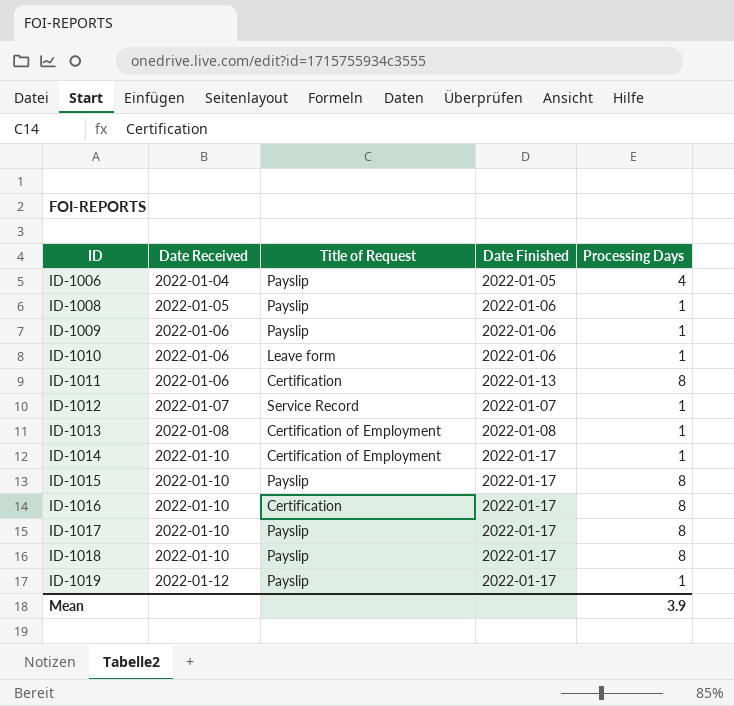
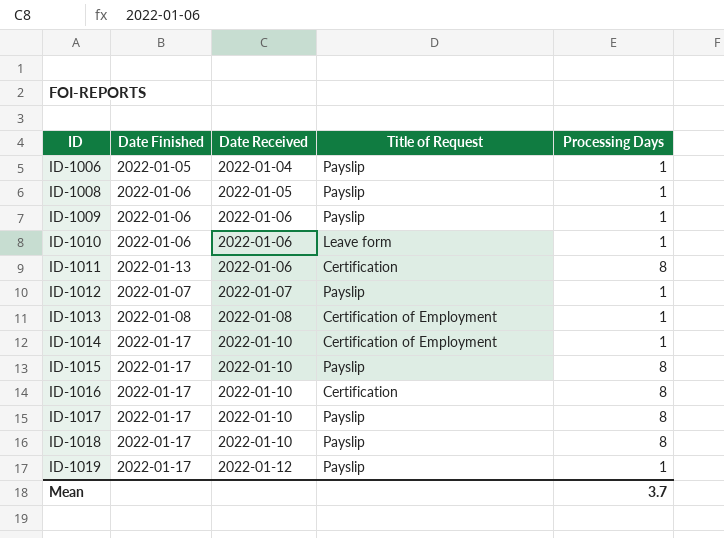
column Date Finished | position: 4 -> 2
ID-1006 | Processing Days: 4 -> 1
ID-1012 | Title of Request: Service Record -> Payslip
Mean | Processing Days: 3.9 -> 3.7

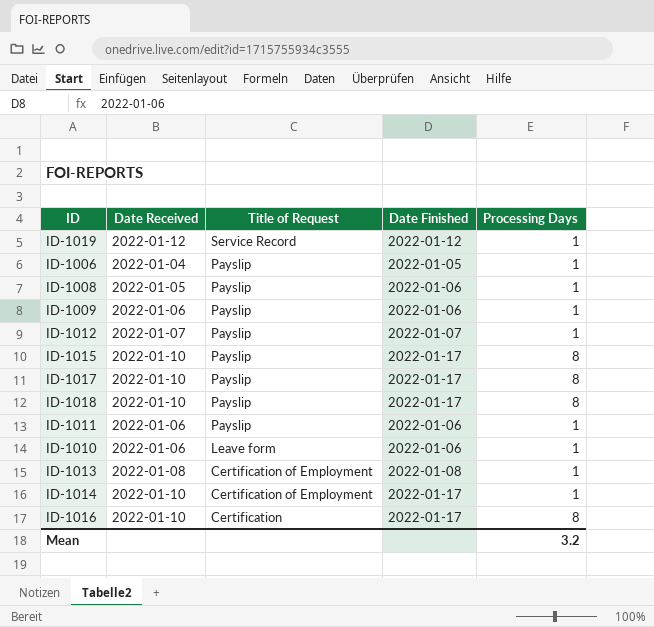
row order: ID ascending -> Title of Request descending
column Date Finished | position: 2 -> 4
ID-1019 | Title of Request: Payslip -> Service Record
ID-1019 | Date Finished: 2022-01-17 -> 2022-01-12
ID-1011 | Title of Request: Certification -> Payslip
ID-1011 | Date Finished: 2022-01-13 -> 2022-01-06
ID-1011 | Processing Days: 8 -> 1
Mean | Processing Days: 3.7 -> 3.2

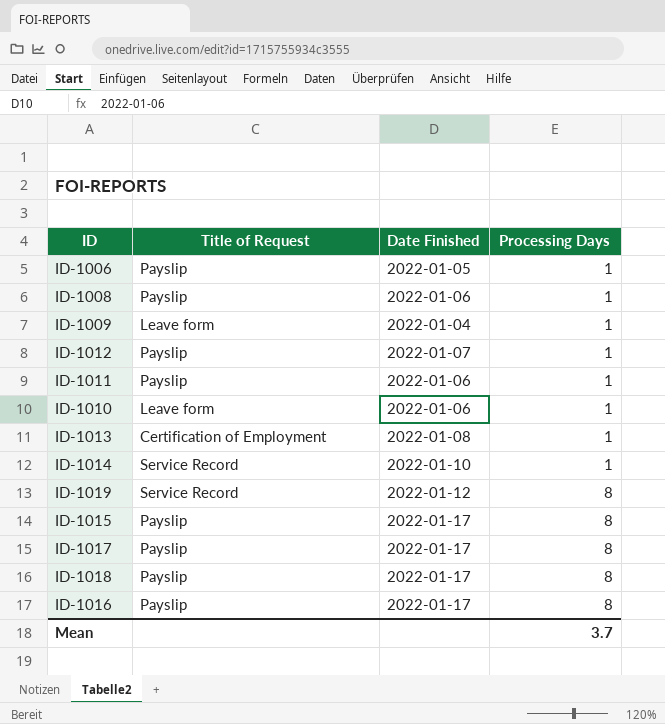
row order: Title of Request descending -> Processing Days ascending
column Date Received | position: 2 -> none
ID-1009 | Title of Request: Payslip -> Leave form
ID-1009 | Date Finished: 2022-01-06 -> 2022-01-04
ID-1014 | Title of Request: Certification of Employment -> Service Record
ID-1014 | Date Finished: 2022-01-17 -> 2022-01-10
ID-1019 | Processing Days: 1 -> 8
ID-1016 | Title of Request: Certification -> Payslip
Mean | Processing Days: 3.2 -> 3.7

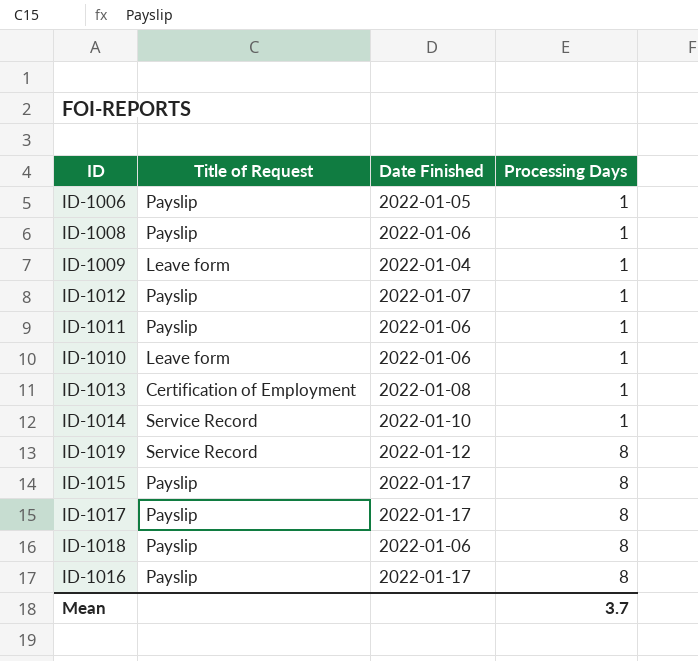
ID-1018 | Date Finished: 2022-01-17 -> 2022-01-06

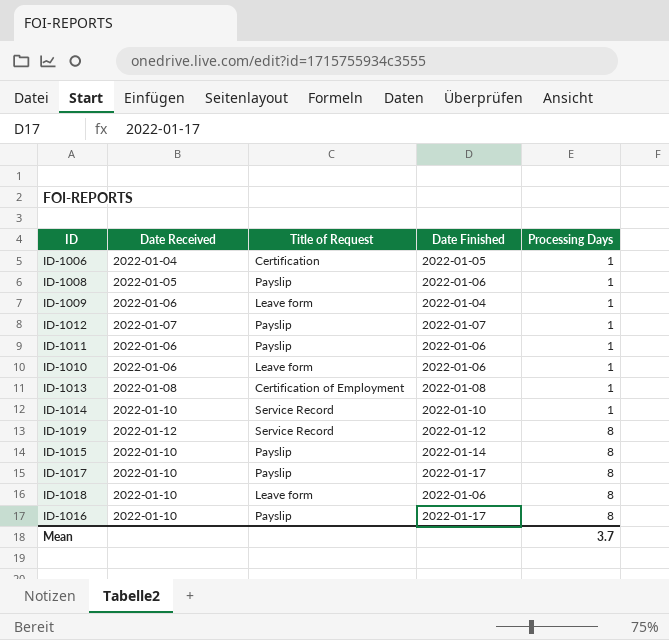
column Date Received | position: none -> 2
ID-1006 | Title of Request: Payslip -> Certification
ID-1015 | Date Finished: 2022-01-17 -> 2022-01-14
ID-1018 | Title of Request: Payslip -> Leave form

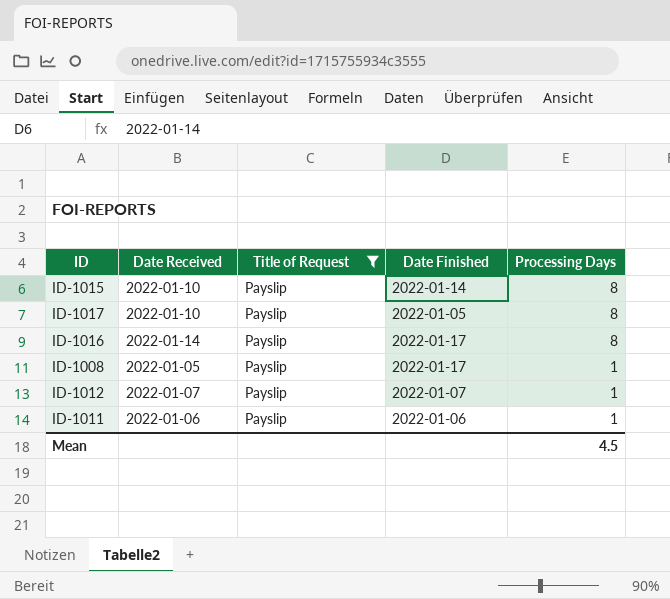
filter: none -> Title of Request = Payslip
row order: Processing Days ascending -> Processing Days descending
ID-1017 | Date Finished: 2022-01-17 -> 2022-01-05
ID-1016 | Date Received: 2022-01-10 -> 2022-01-14
ID-1008 | Date Finished: 2022-01-06 -> 2022-01-17
Mean | Processing Days: 3.7 -> 4.5

